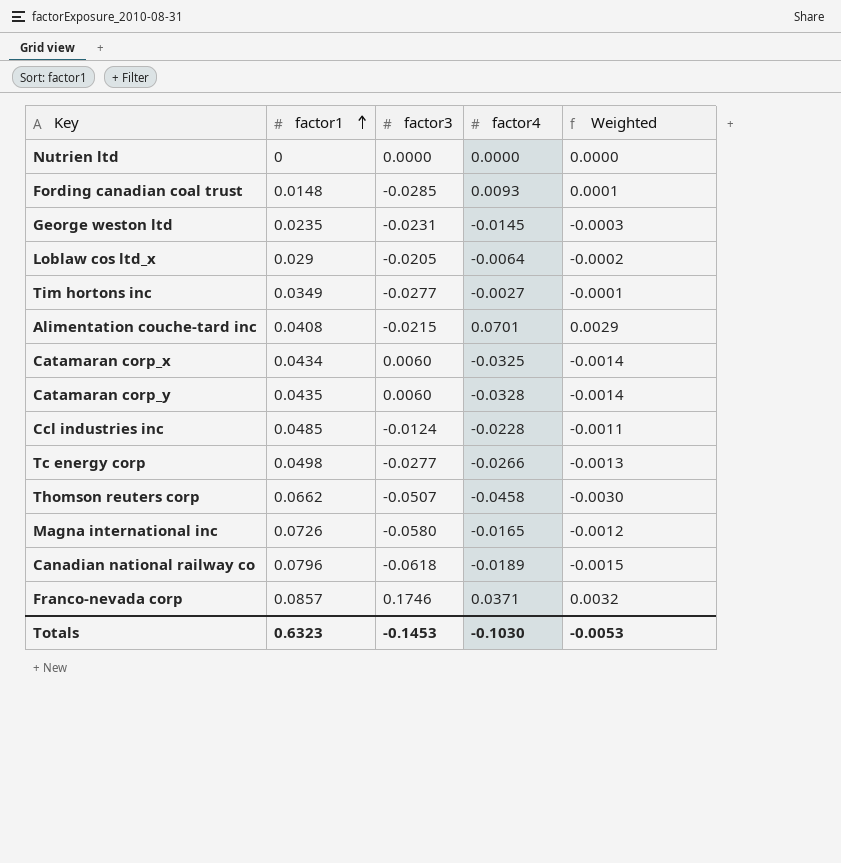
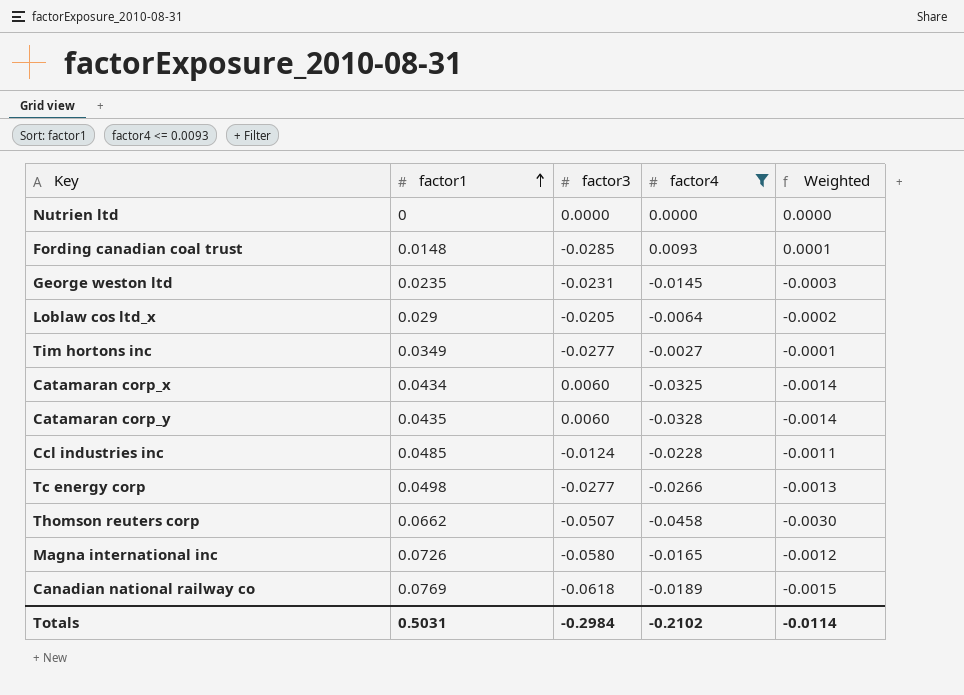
filter: none -> factor4 <= 0.0093
Canadian national railway co | factor1: 0.0796 -> 0.0769
Totals | factor1: 0.6323 -> 0.5031
Totals | factor3: -0.1453 -> -0.2984
Totals | factor4: -0.1030 -> -0.2102
Totals | Weighted: -0.0053 -> -0.0114

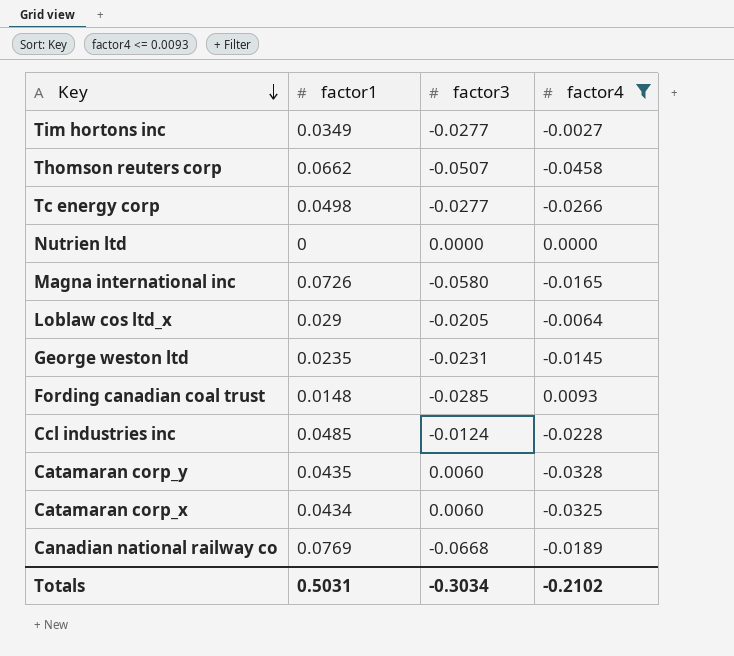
row order: factor1 ascending -> Key descending
column Weighted | formula: [factor1] * [factor4] -> none
Canadian national railway co | factor3: -0.0618 -> -0.0668
Totals | factor3: -0.2984 -> -0.3034

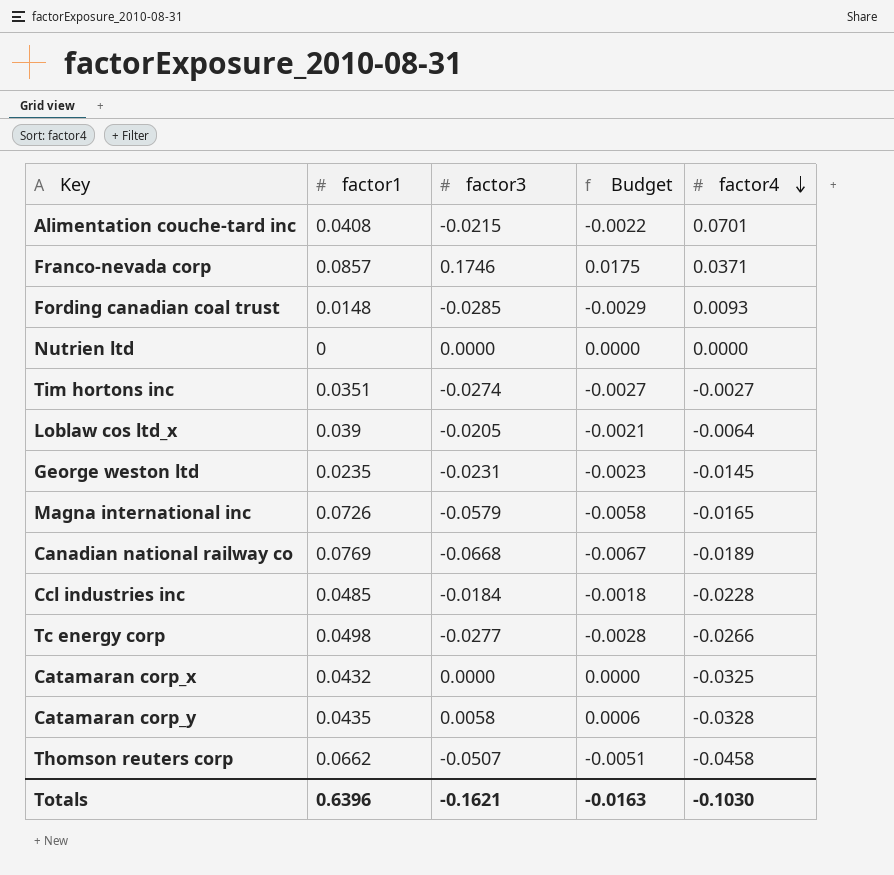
filter: factor4 <= 0.0093 -> none
row order: Key descending -> factor4 descending
column Budget | formula: none -> [factor3] * 0.1
Tim hortons inc | factor1: 0.0349 -> 0.0351
Tim hortons inc | factor3: -0.0277 -> -0.0274
Loblaw cos ltd_x | factor1: 0.029 -> 0.039
Magna international inc | factor3: -0.0580 -> -0.0579
Ccl industries inc | factor3: -0.0124 -> -0.0184
Catamaran corp_x | factor1: 0.0434 -> 0.0432
Catamaran corp_x | factor3: 0.0060 -> 0.0000
Catamaran corp_y | factor3: 0.0060 -> 0.0058
Totals | factor1: 0.5031 -> 0.6396
Totals | factor3: -0.3034 -> -0.1621
Totals | factor4: -0.2102 -> -0.1030

